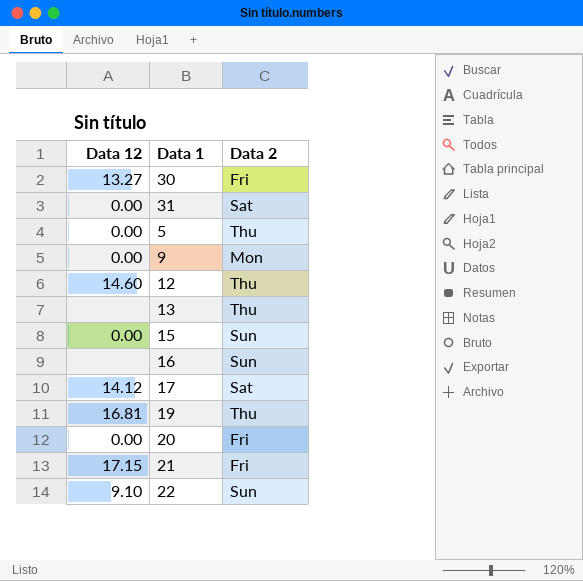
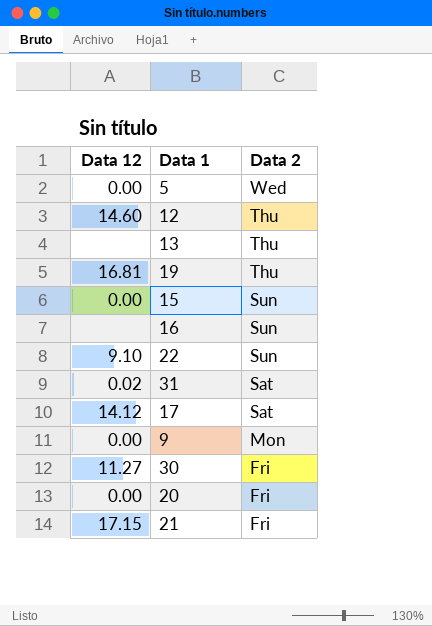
row order: none -> Data 2 descending
5 | Data 2: Thu -> Wed
31 | Data 12: 0.00 -> 0.02
30 | Data 12: 13.27 -> 11.27

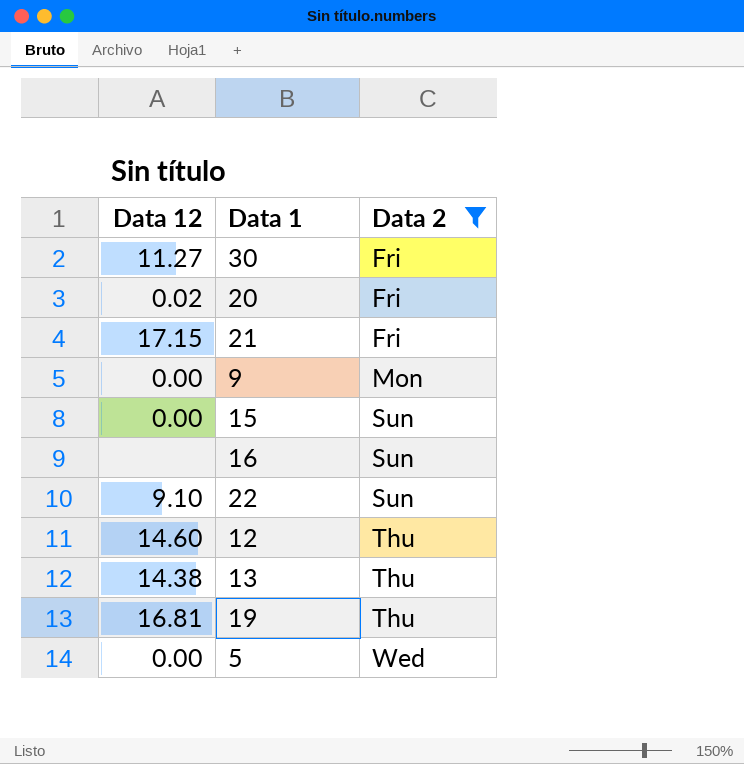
filter: none -> Data 2 != Sat
row order: Data 2 descending -> Data 2 ascending
20 | Data 12: 0.00 -> 0.02
13 | Data 12: none -> 14.38

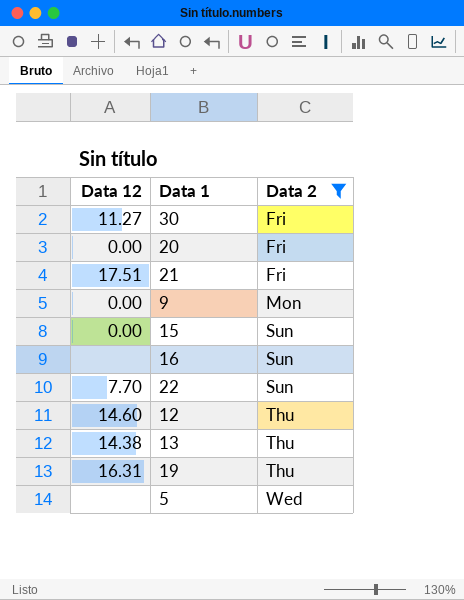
20 | Data 12: 0.02 -> 0.00
21 | Data 12: 17.15 -> 17.51
22 | Data 12: 9.10 -> 7.70
19 | Data 12: 16.81 -> 16.31
5 | Data 12: 0.00 -> none

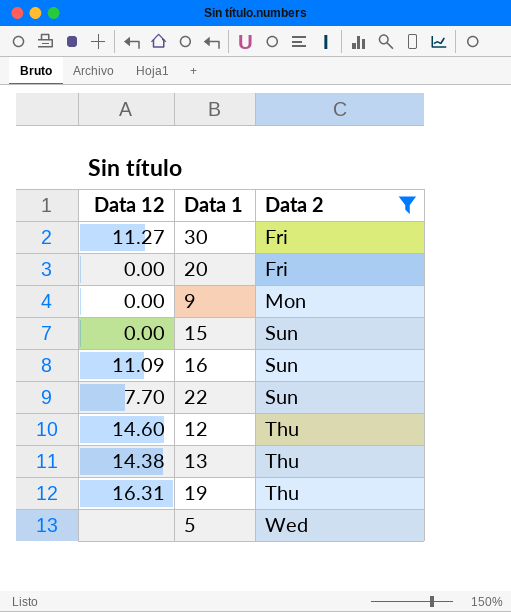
row 21: 17.51 | Fri -> none
16 | Data 12: none -> 11.09

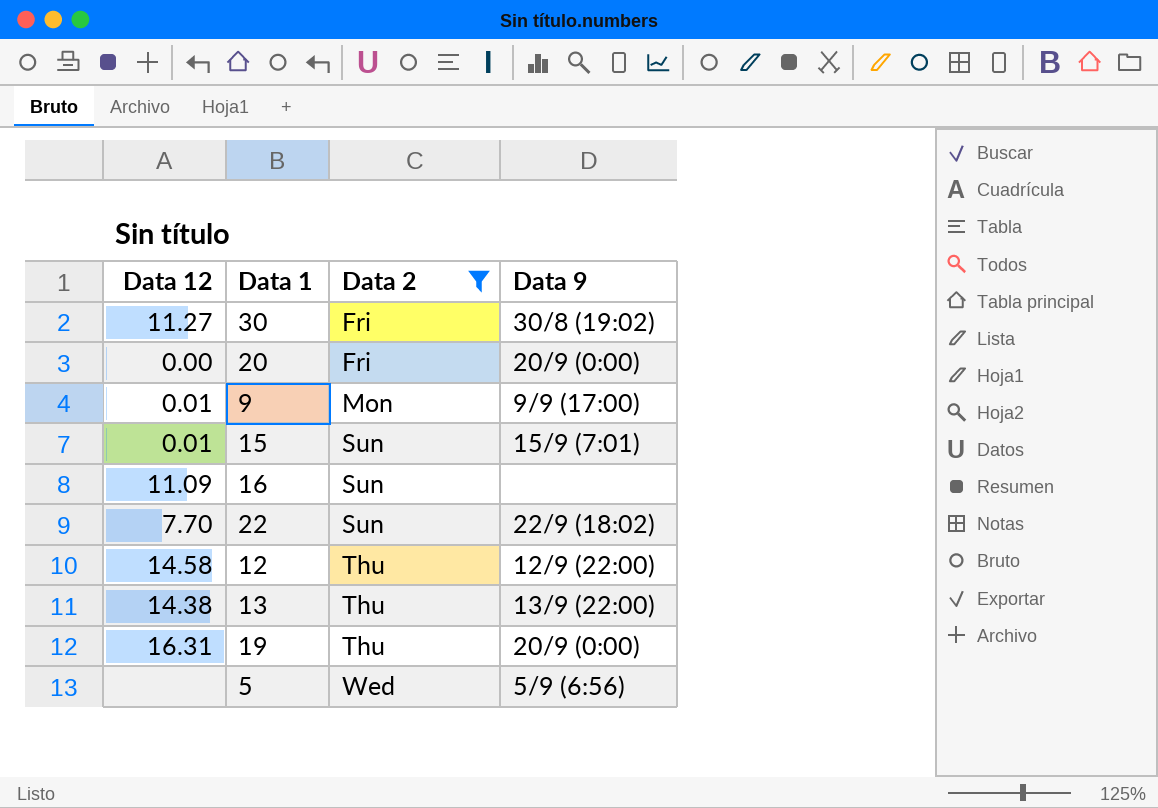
column Data 9 | position: none -> 4
9 | Data 12: 0.00 -> 0.01
15 | Data 12: 0.00 -> 0.01
12 | Data 12: 14.60 -> 14.58

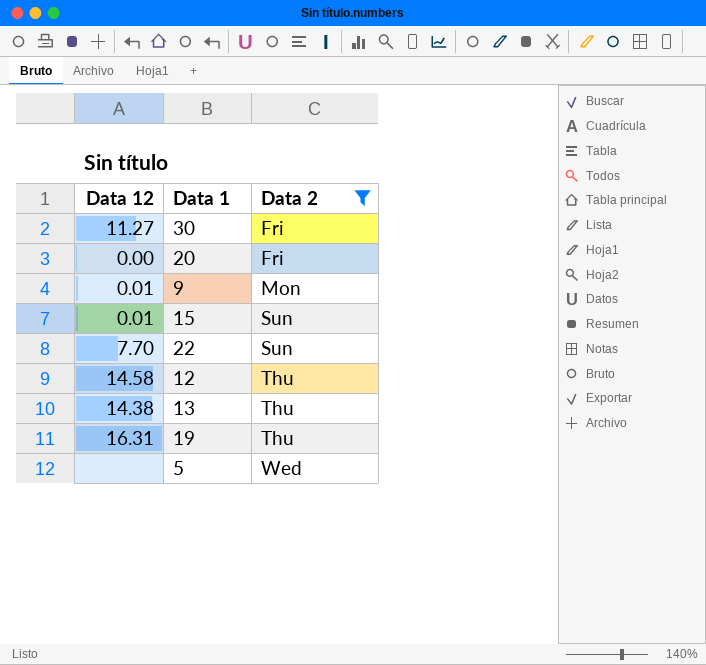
column Data 9 | position: 4 -> none
row 16: 11.09 | Sun | none -> none

